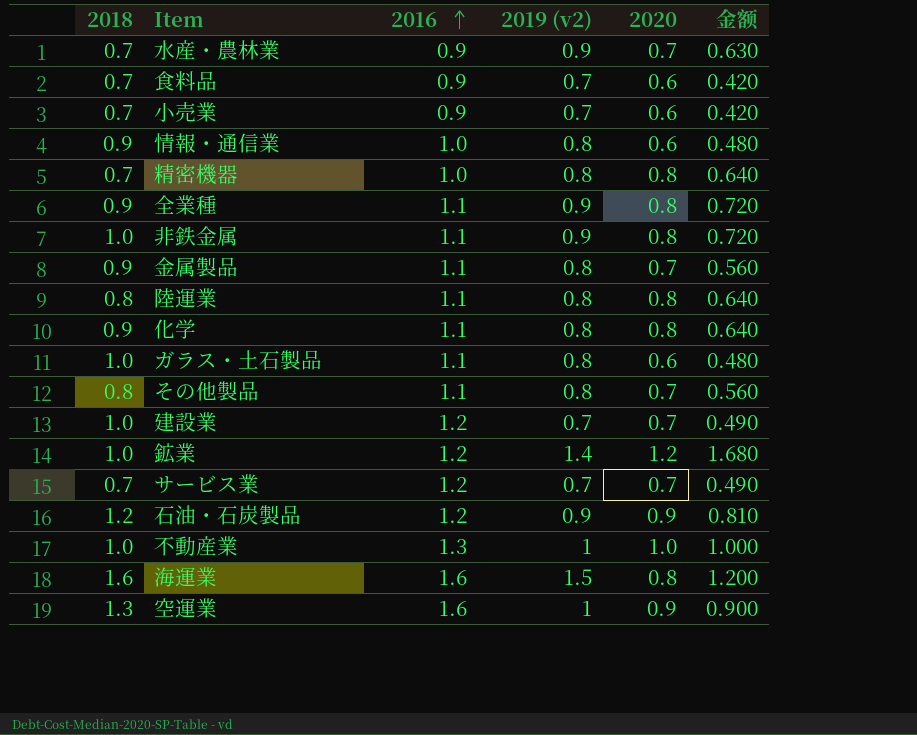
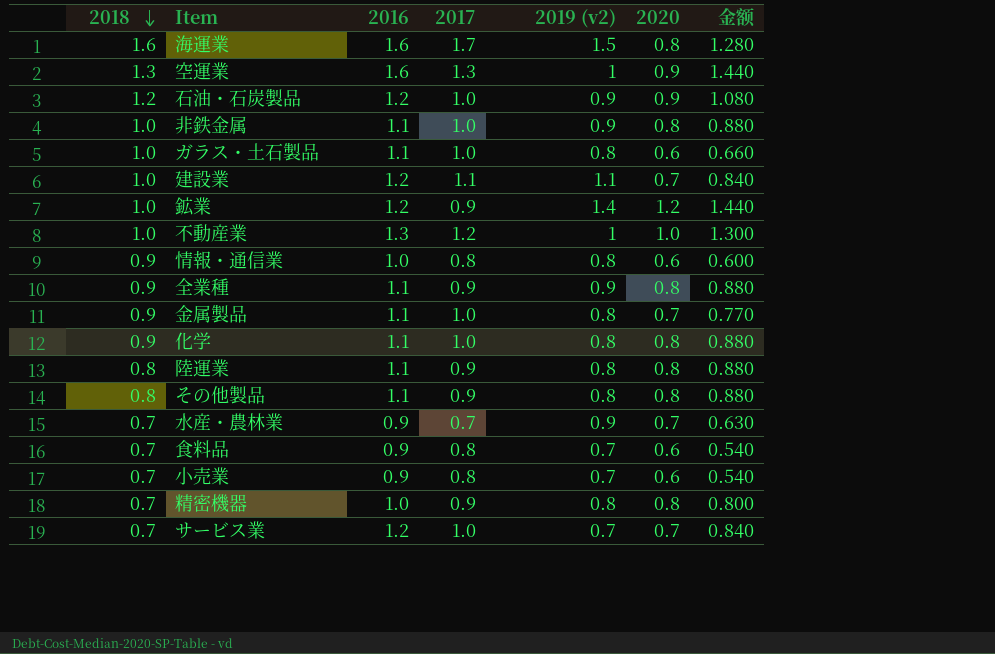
row order: 2016 ascending -> 2018 descending
column 2017 | position: none -> 4
column 金额 | formula: [2019 (v2)] * [2020] -> [2016] * [2020]
建設業 | 2019 (v2): 0.7 -> 1.1
その他製品 | 2020: 0.7 -> 0.8

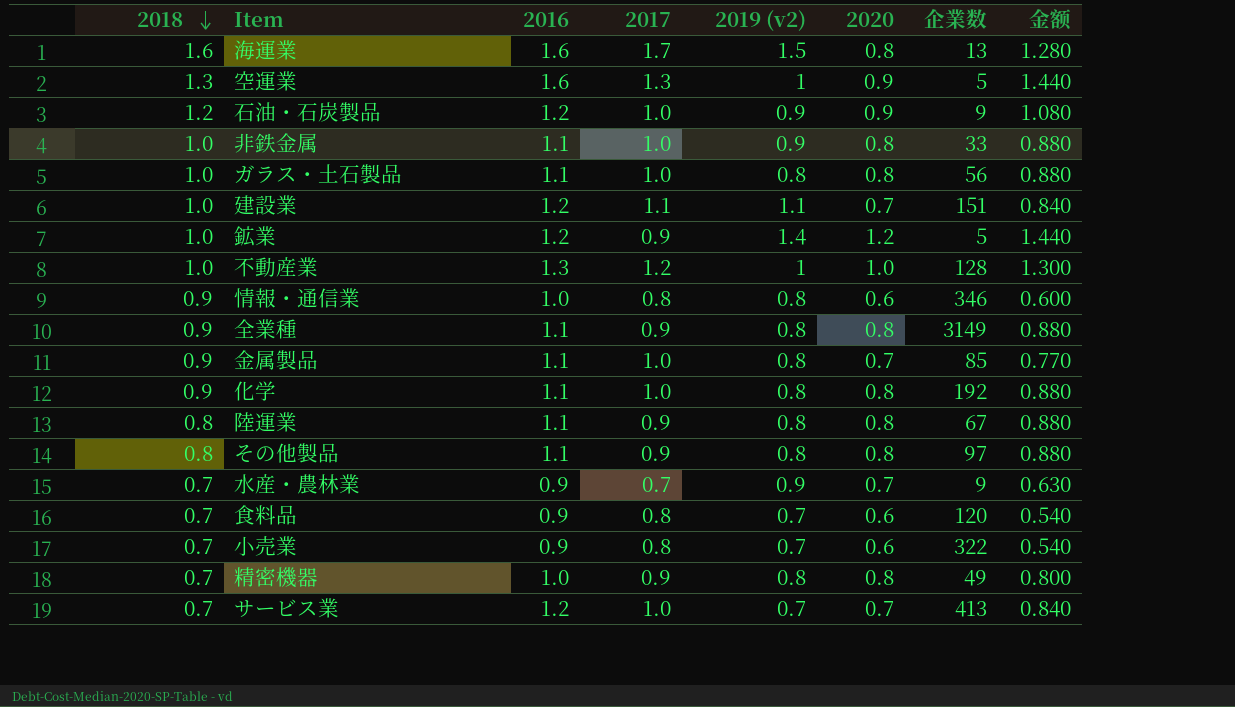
column 企業数 | position: none -> 7
ガラス・土石製品 | 2020: 0.6 -> 0.8
ガラス・土石製品 | 金额: 0.660 -> 0.880
全業種 | 2019 (v2): 0.9 -> 0.8

